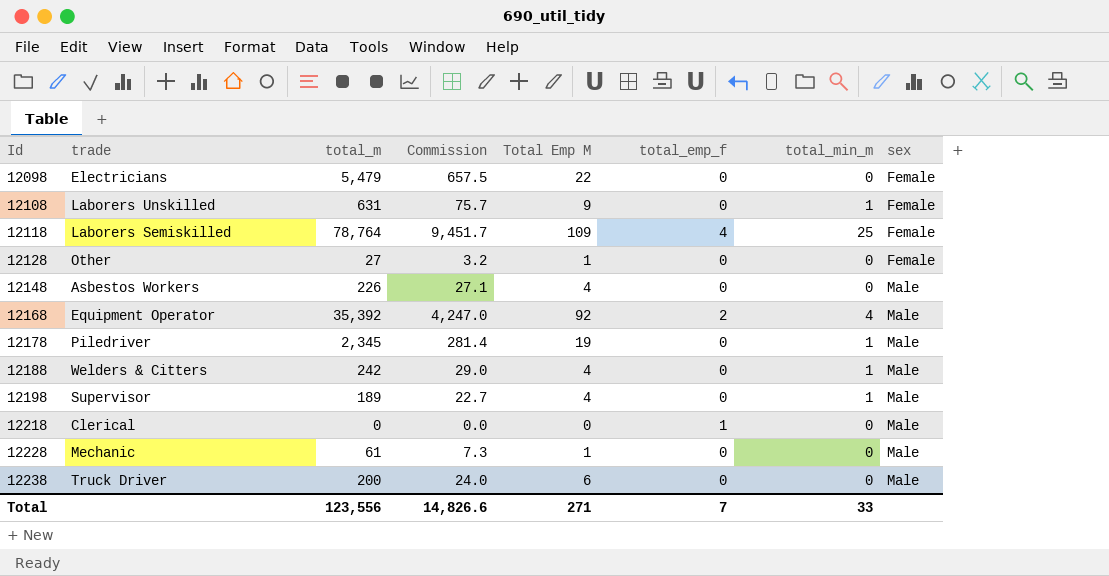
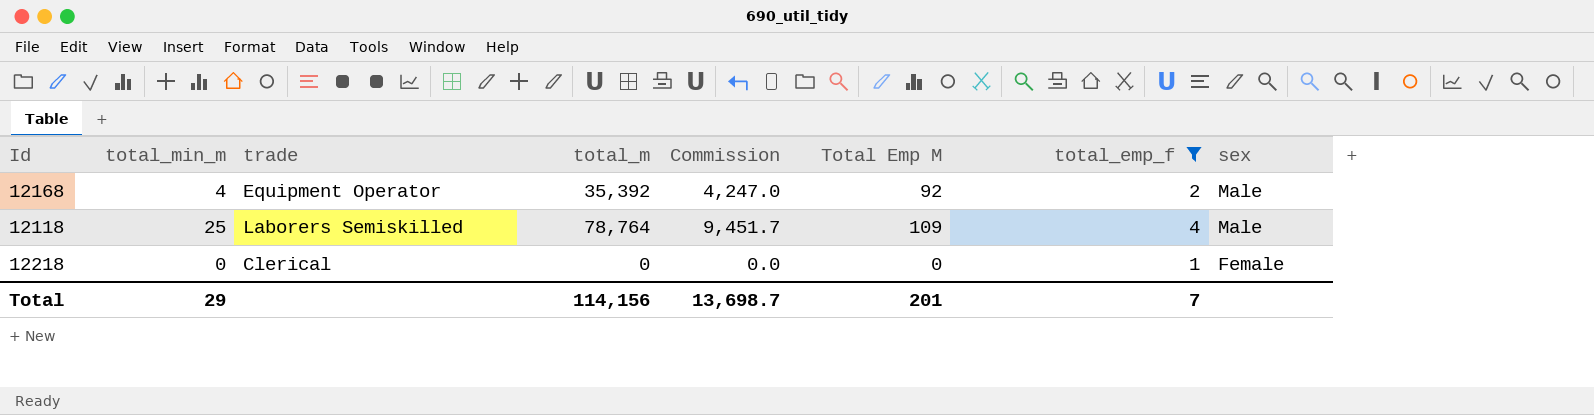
filter: none -> total_emp_f != 0
row order: Id ascending -> sex descending
column total_min_m | position: 7 -> 2
12118 | sex: Female -> Male
12218 | sex: Male -> Female
Total | total_min_m: 33 -> 29
Total | total_m: 123,556 -> 114,156
Total | Commission: 14,826.6 -> 13,698.7
Total | Total Emp M: 271 -> 201

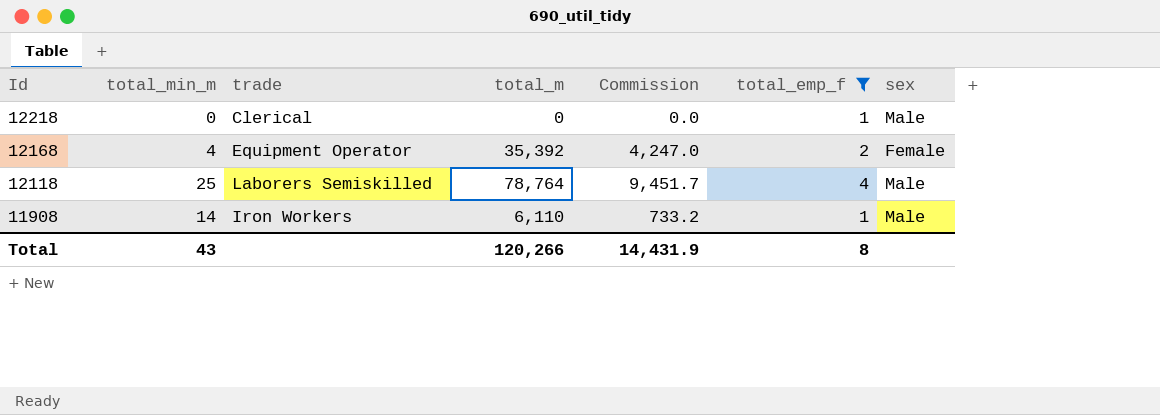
row order: sex descending -> Id descending
column Total Emp M | position: 6 -> none
12218 | sex: Female -> Male
12168 | sex: Male -> Female
row 11908: none -> 14 | Iron Workers | 6,110 | 733.2 | 1 | Male
Total | total_min_m: 29 -> 43
Total | total_m: 114,156 -> 120,266
Total | Commission: 13,698.7 -> 14,431.9
Total | total_emp_f: 7 -> 8

